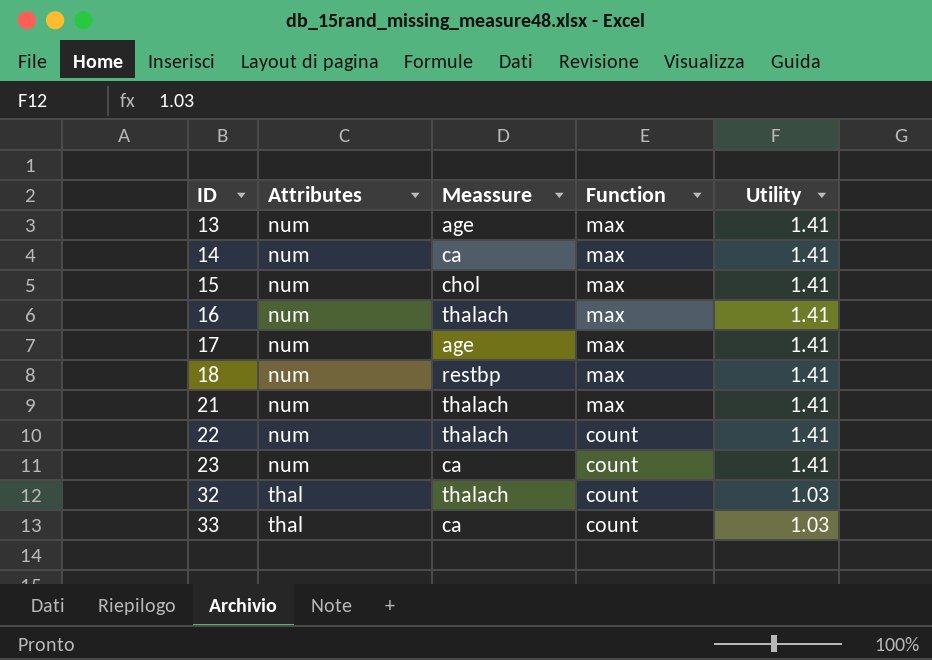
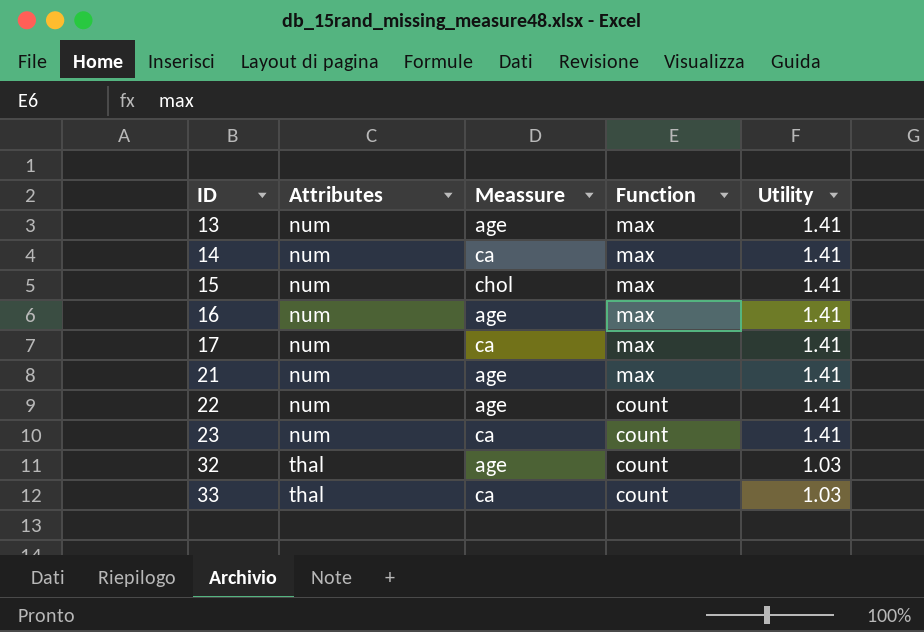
row 18: num | restbp | max | 1.41 -> none
16 | Meassure: thalach -> age
17 | Meassure: age -> ca
21 | Meassure: thalach -> age
22 | Meassure: thalach -> age
32 | Meassure: thalach -> age

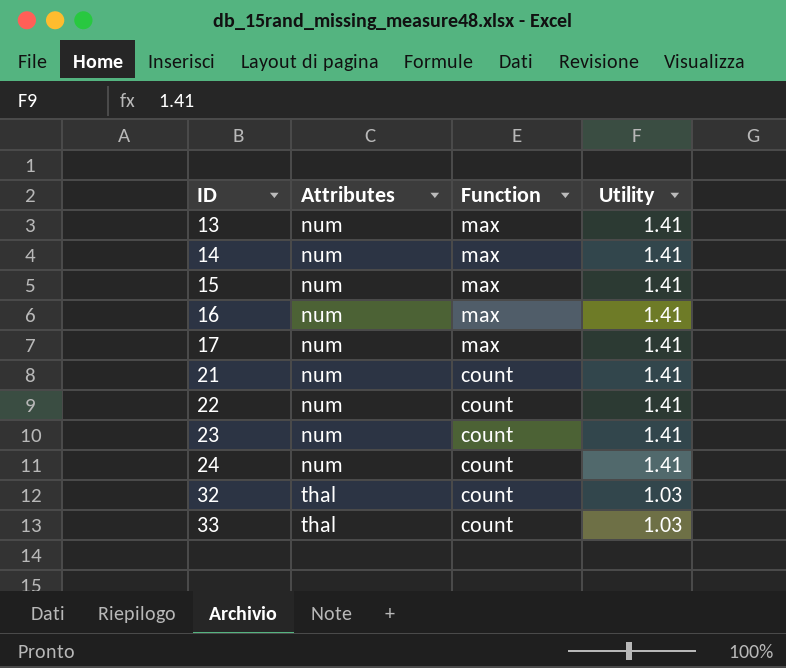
column Meassure | position: 3 -> none
21 | Function: max -> count
row 24: none -> num | count | 1.41

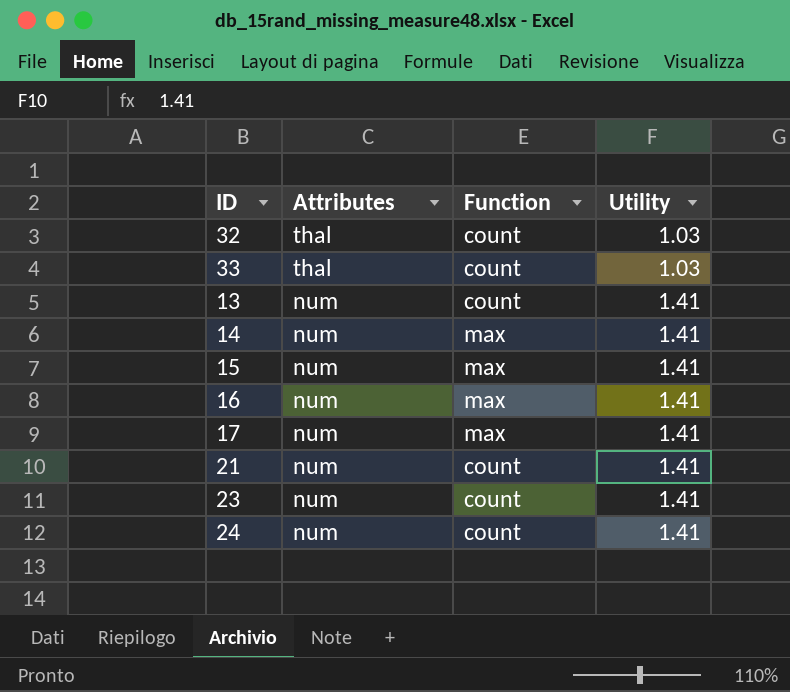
row order: ID ascending -> Attributes descending
row 22: num | count | 1.41 -> none
13 | Function: max -> count

